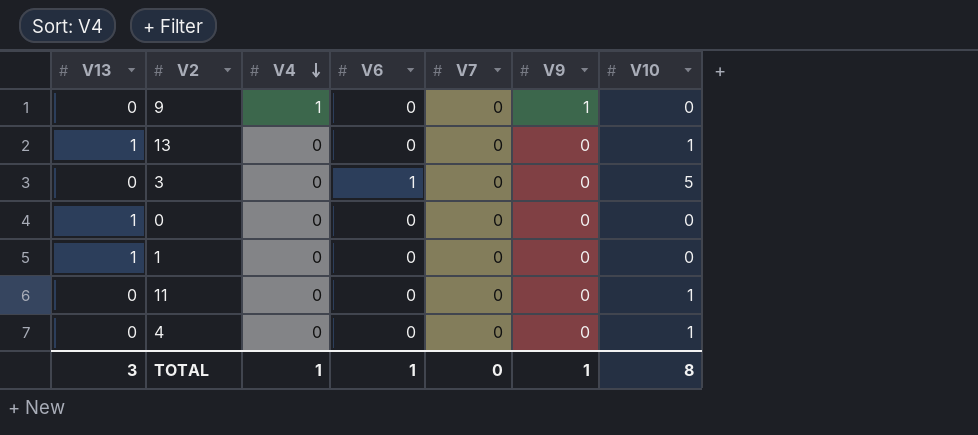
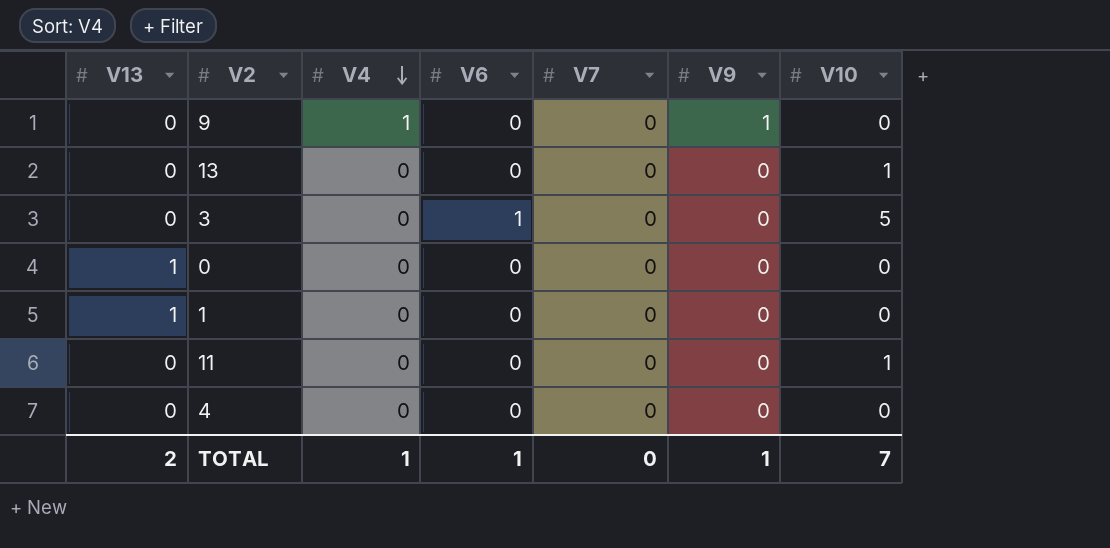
13 | V13: 1 -> 0
4 | V10: 1 -> 0
TOTAL | V13: 3 -> 2
TOTAL | V10: 8 -> 7

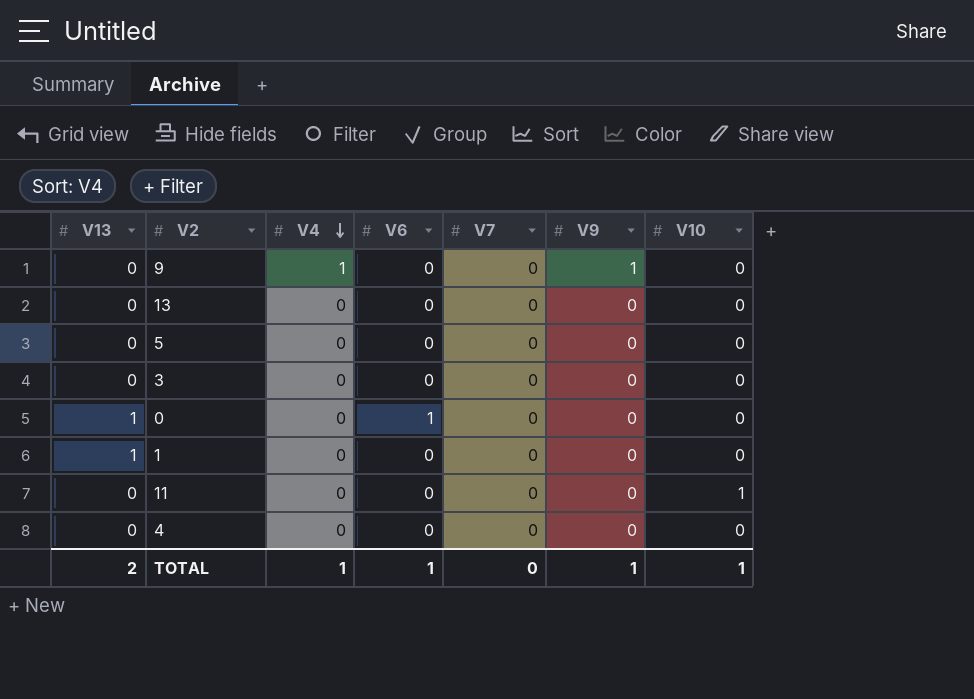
13 | V10: 1 -> 0
row 5: none -> 0 | 0 | 0 | 0 | 0 | 0
3 | V6: 1 -> 0
3 | V10: 5 -> 0
0 | V6: 0 -> 1
TOTAL | V10: 7 -> 1

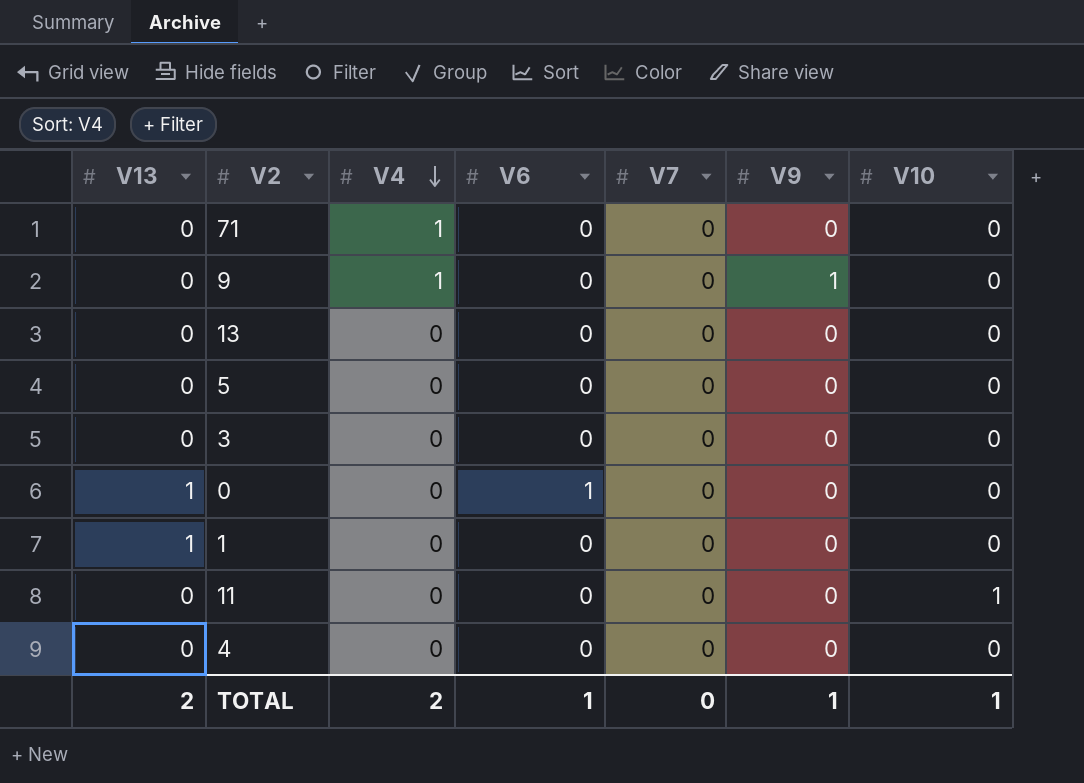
row 71: none -> 0 | 1 | 0 | 0 | 0 | 0
TOTAL | V4: 1 -> 2

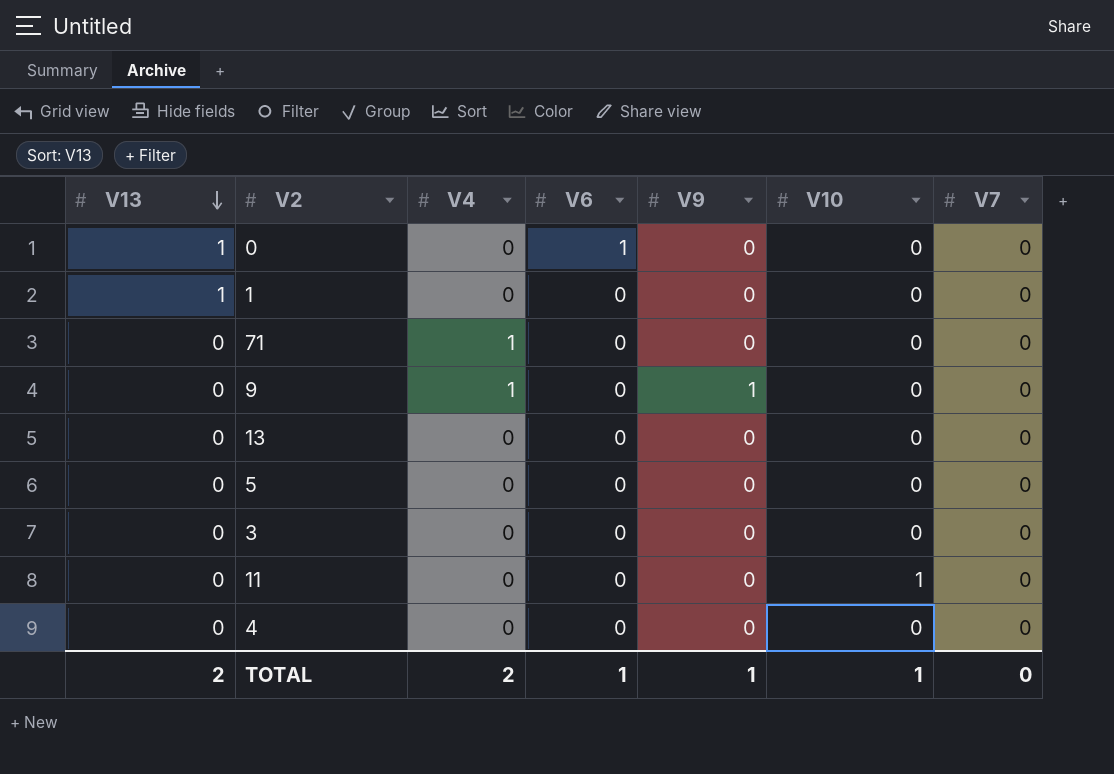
row order: V4 descending -> V13 descending
column V7 | position: 5 -> 7

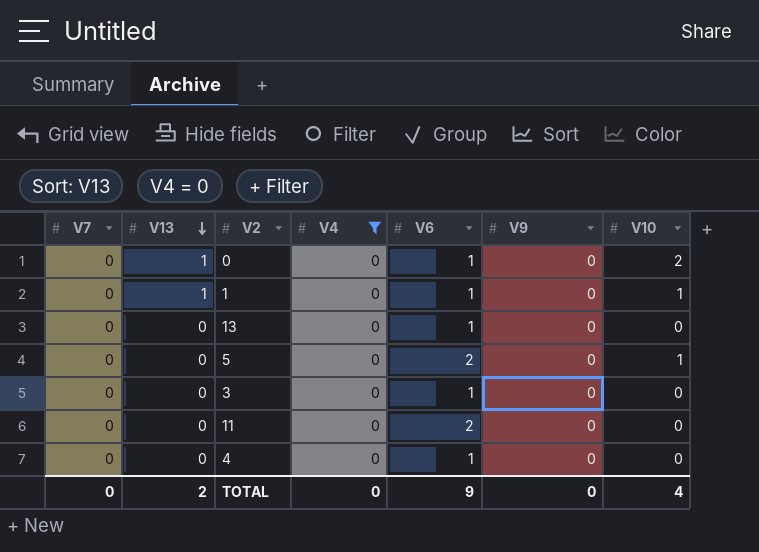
filter: none -> V4 = 0
column V7 | position: 7 -> 1
0 | V10: 0 -> 2
1 | V6: 0 -> 1
1 | V10: 0 -> 1
13 | V6: 0 -> 1
5 | V6: 0 -> 2
5 | V10: 0 -> 1
3 | V6: 0 -> 1
11 | V6: 0 -> 2
11 | V10: 1 -> 0
4 | V6: 0 -> 1
TOTAL | V4: 2 -> 0
TOTAL | V6: 1 -> 9
TOTAL | V9: 1 -> 0
TOTAL | V10: 1 -> 4

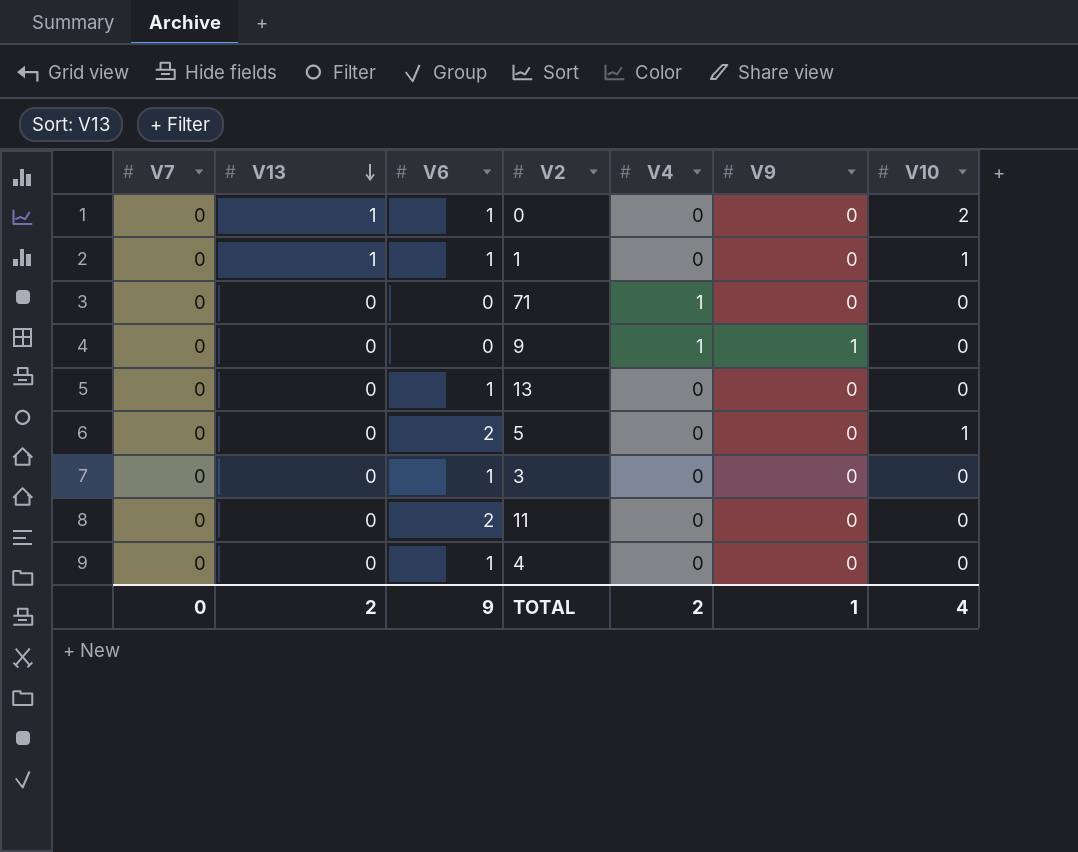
filter: V4 = 0 -> none
column V6 | position: 5 -> 3
TOTAL | V4: 0 -> 2
TOTAL | V9: 0 -> 1

